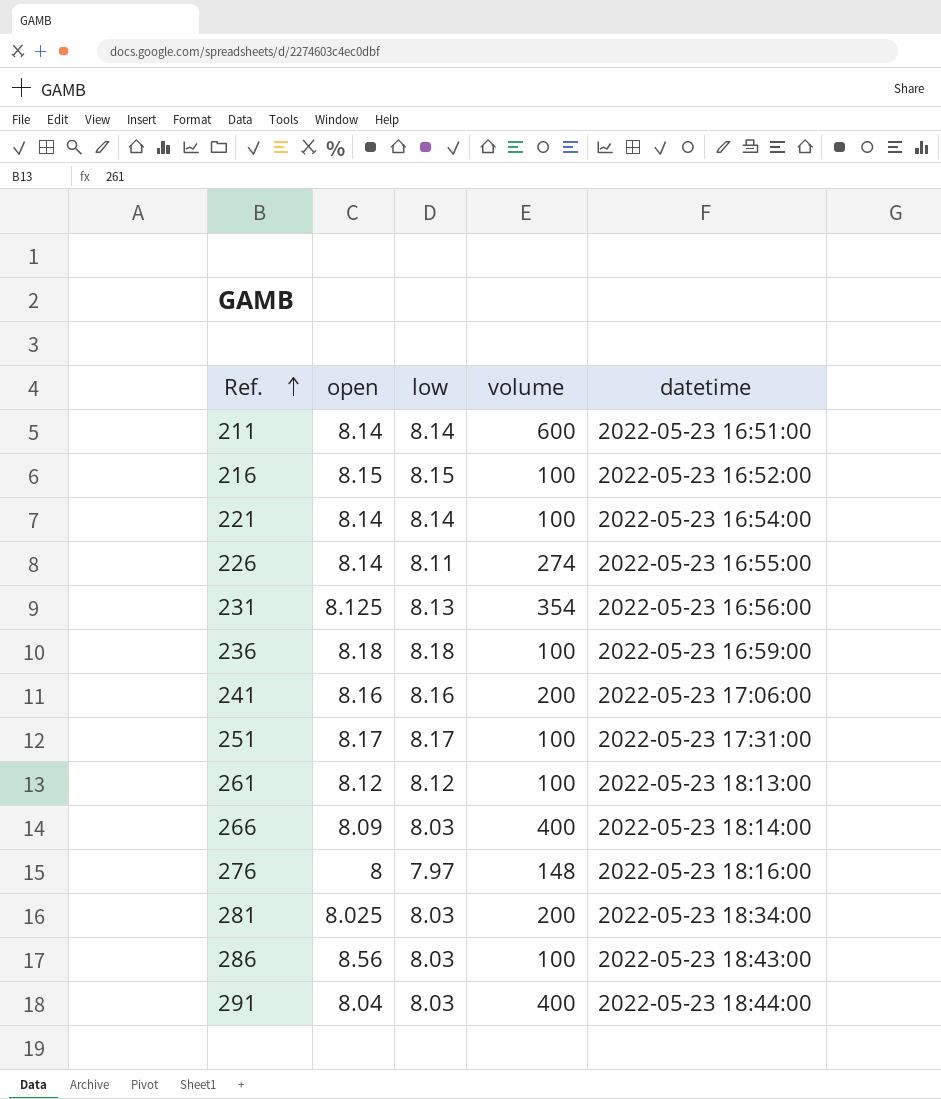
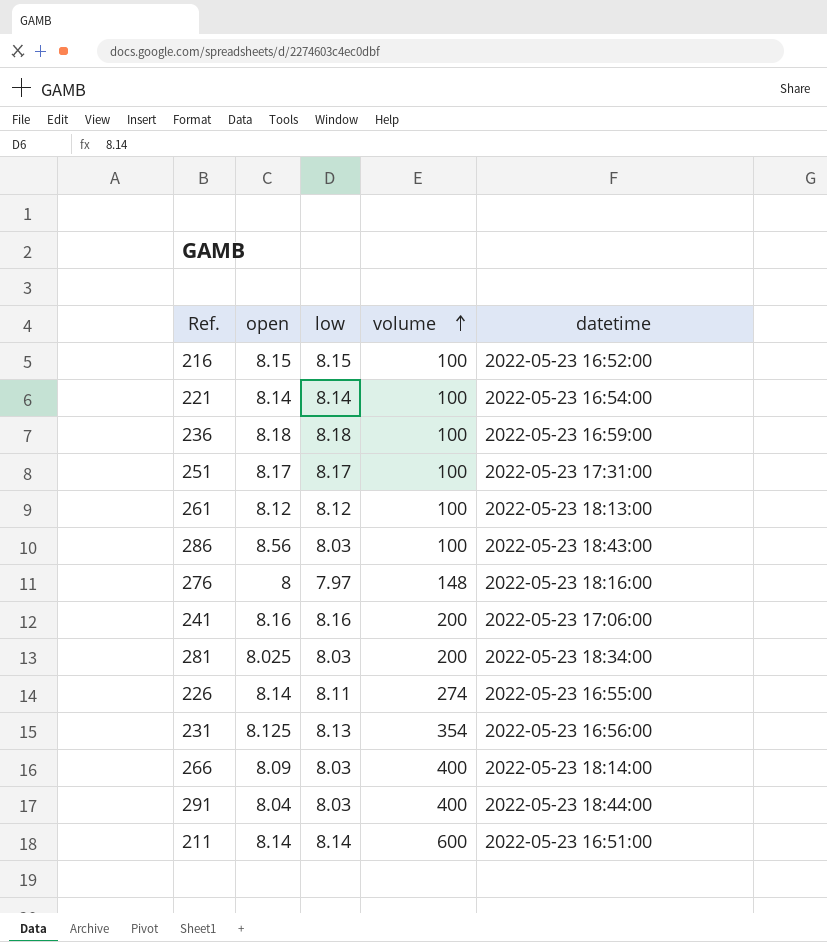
row order: Ref. ascending -> volume ascending

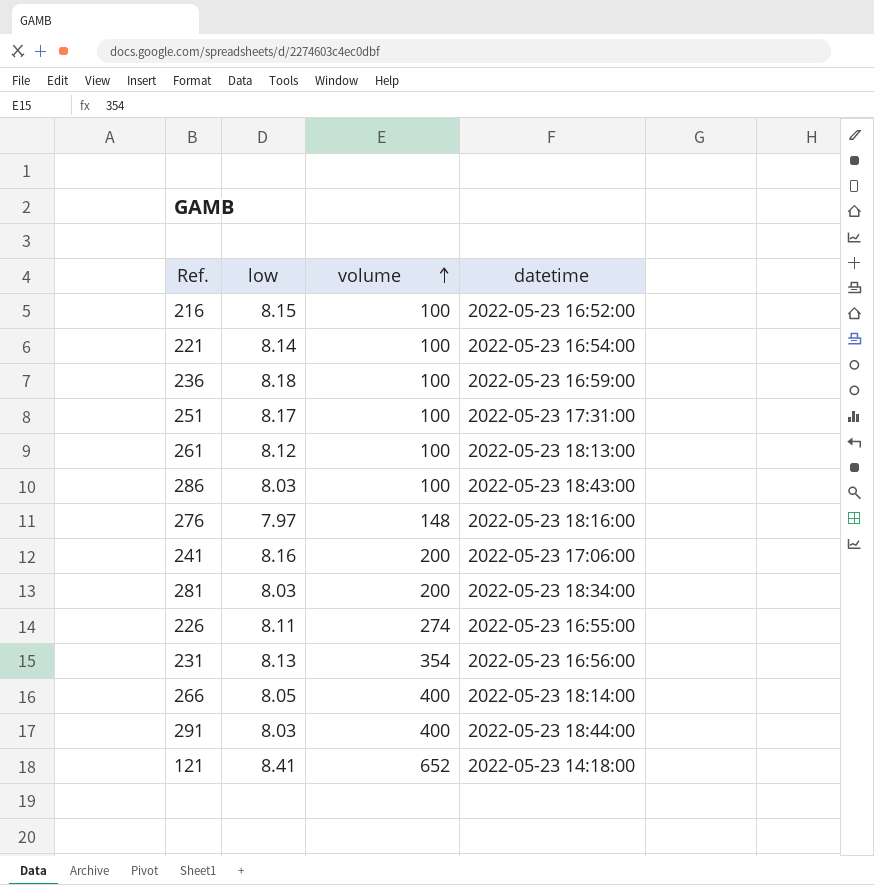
column open | position: 2 -> none
row 211: 8.14 | 8.14 | 600 | 2022-05-23 16:51:00 -> none
266 | low: 8.03 -> 8.05
row 121: none -> 8.41 | 652 | 2022-05-23 14:18:00

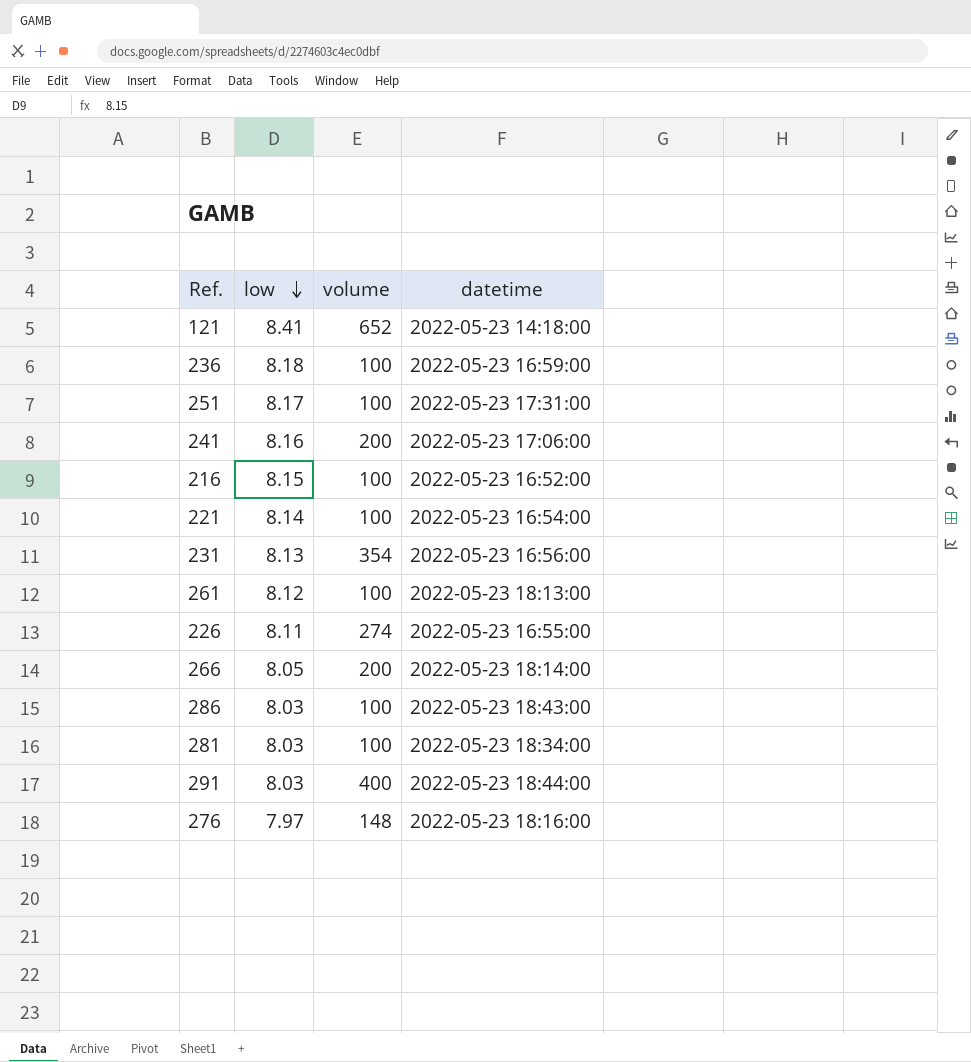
row order: volume ascending -> low descending
266 | volume: 400 -> 200
281 | volume: 200 -> 100

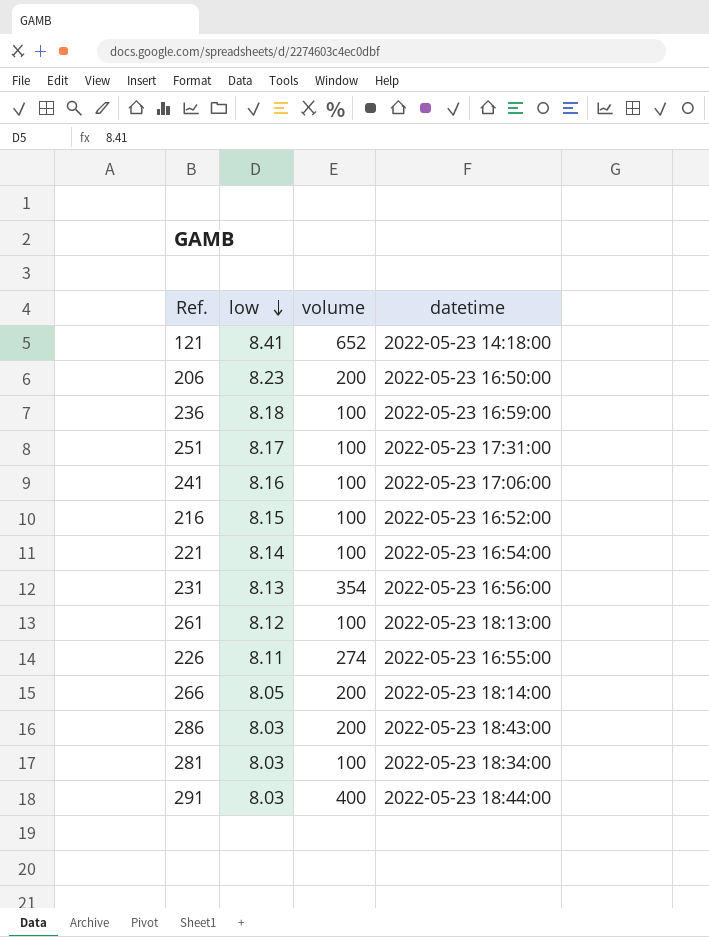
row 276: 7.97 | 148 | 2022-05-23 18:16:00 -> none
row 206: none -> 8.23 | 200 | 2022-05-23 16:50:00
241 | volume: 200 -> 100
286 | volume: 100 -> 200

